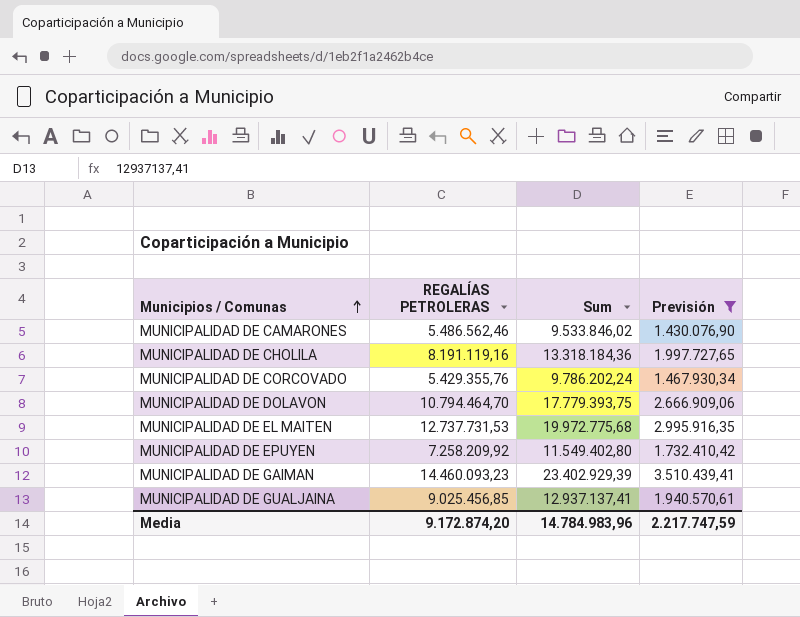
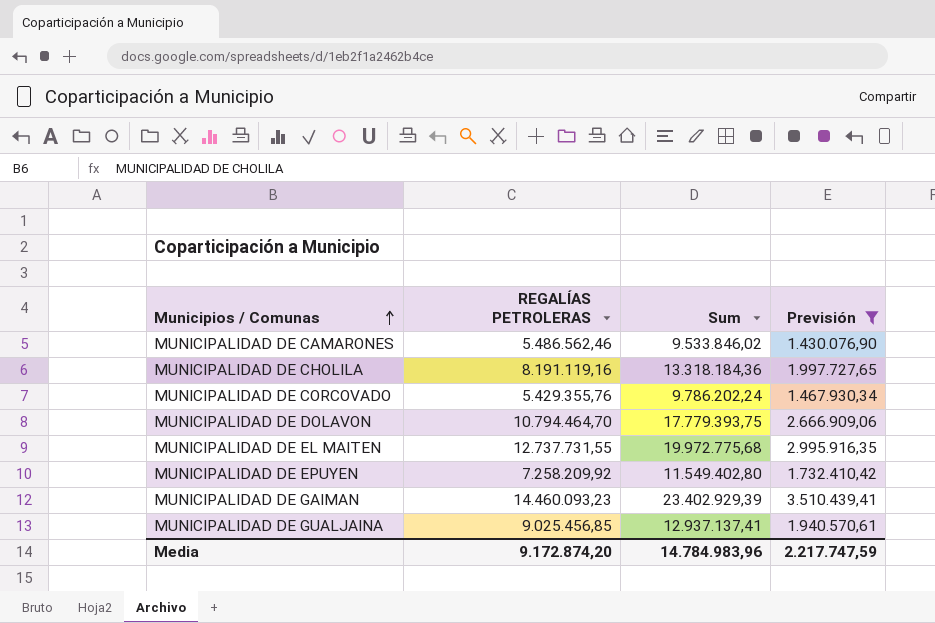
MUNICIPALIDAD DE EL MAITEN | REGALÍAS PETROLERAS: 12.737.731,53 -> 12.737.731,55

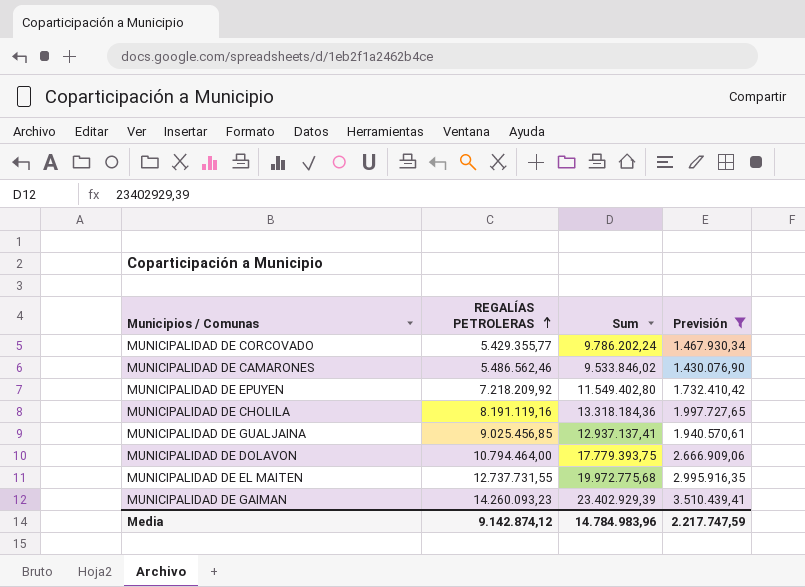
row order: Municipios / Comunas ascending -> REGALÍAS PETROLERAS ascending
MUNICIPALIDAD DE CORCOVADO | REGALÍAS PETROLERAS: 5.429.355,76 -> 5.429.355,77
MUNICIPALIDAD DE EPUYEN | REGALÍAS PETROLERAS: 7.258.209,92 -> 7.218.209,92
MUNICIPALIDAD DE DOLAVON | REGALÍAS PETROLERAS: 10.794.464,70 -> 10.794.464,00
MUNICIPALIDAD DE GAIMAN | REGALÍAS PETROLERAS: 14.460.093,23 -> 14.260.093,23
Media | REGALÍAS PETROLERAS: 9.172.874,20 -> 9.142.874,12

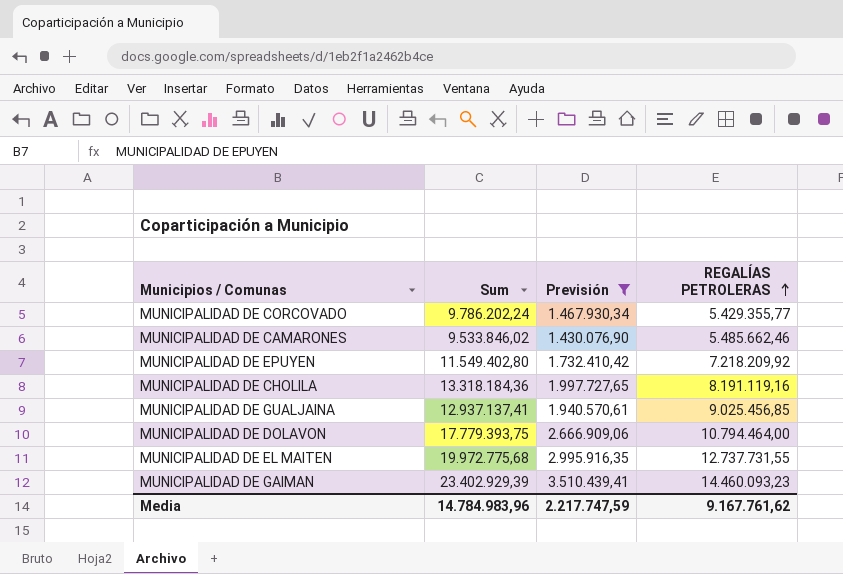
column REGALÍAS PETROLERAS | position: 2 -> 4
MUNICIPALIDAD DE CAMARONES | REGALÍAS PETROLERAS: 5.486.562,46 -> 5.485.662,46
MUNICIPALIDAD DE GAIMAN | REGALÍAS PETROLERAS: 14.260.093,23 -> 14.460.093,23
Media | REGALÍAS PETROLERAS: 9.142.874,12 -> 9.167.761,62

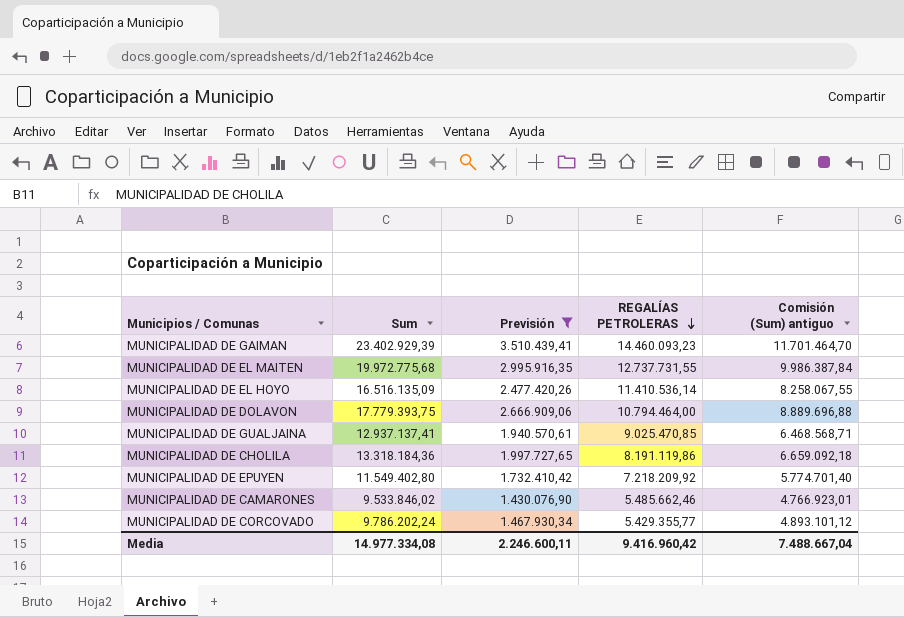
row order: REGALÍAS PETROLERAS ascending -> REGALÍAS PETROLERAS descending
column Comisión (Sum) antiguo | formula: none -> [Sum] * 0,5
row MUNICIPALIDAD DE EL HOYO: none -> 16.516.135,09 | 2.477.420,26 | 11.410.536,14 | 8.258.067,55
MUNICIPALIDAD DE GUALJAINA | REGALÍAS PETROLERAS: 9.025.456,85 -> 9.025.470,85
MUNICIPALIDAD DE CHOLILA | REGALÍAS PETROLERAS: 8.191.119,16 -> 8.191.119,86
Media | Sum: 14.784.983,96 -> 14.977.334,08
Media | Previsión: 2.217.747,59 -> 2.246.600,11
Media | REGALÍAS PETROLERAS: 9.167.761,62 -> 9.416.960,42

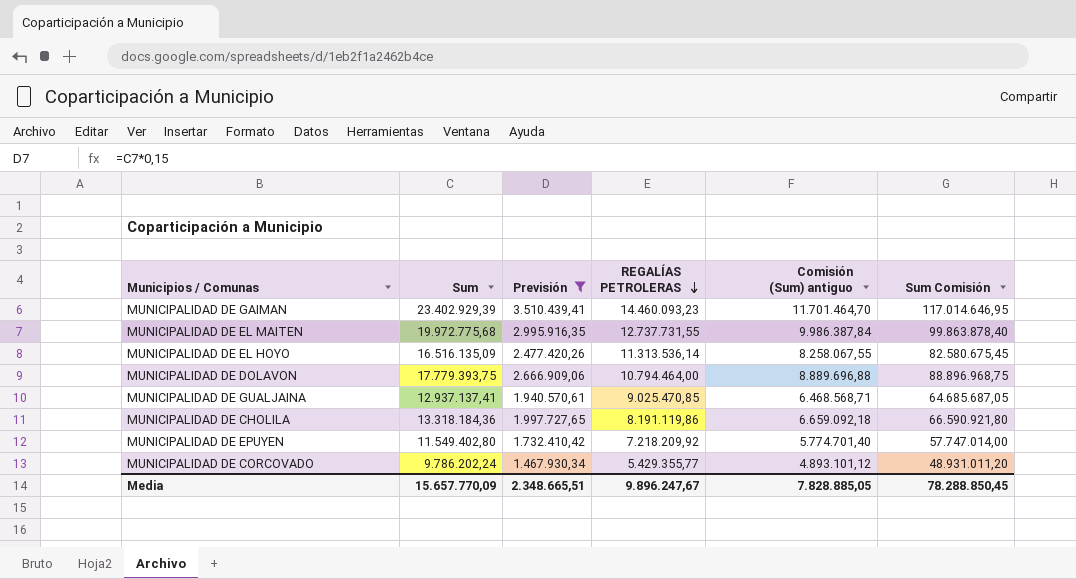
column Sum Comisión | formula: none -> [Sum] * 5
row MUNICIPALIDAD DE CAMARONES: 9.533.846,02 | 1.430.076,90 | 5.485.662,46 | 4.766.923,01 -> none
MUNICIPALIDAD DE EL HOYO | REGALÍAS PETROLERAS: 11.410.536,14 -> 11.313.536,14
Media | Sum: 14.977.334,08 -> 15.657.770,09
Media | Previsión: 2.246.600,11 -> 2.348.665,51
Media | REGALÍAS PETROLERAS: 9.416.960,42 -> 9.896.247,67
Media | Comisión (Sum) antiguo: 7.488.667,04 -> 7.828.885,05

